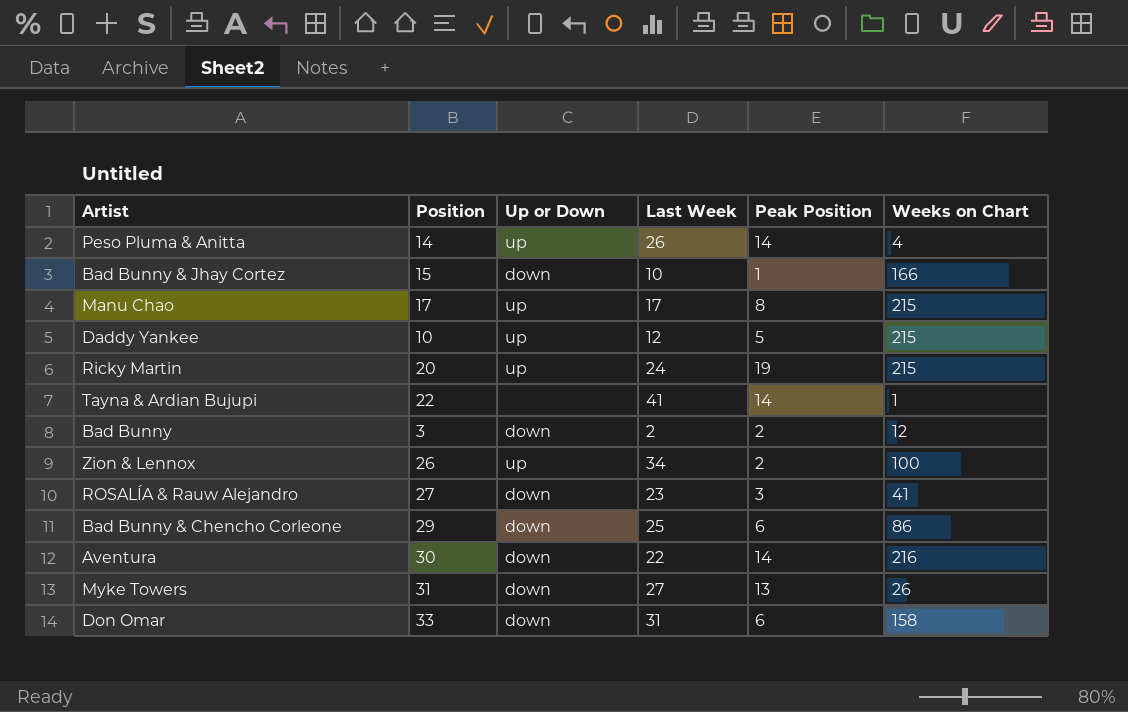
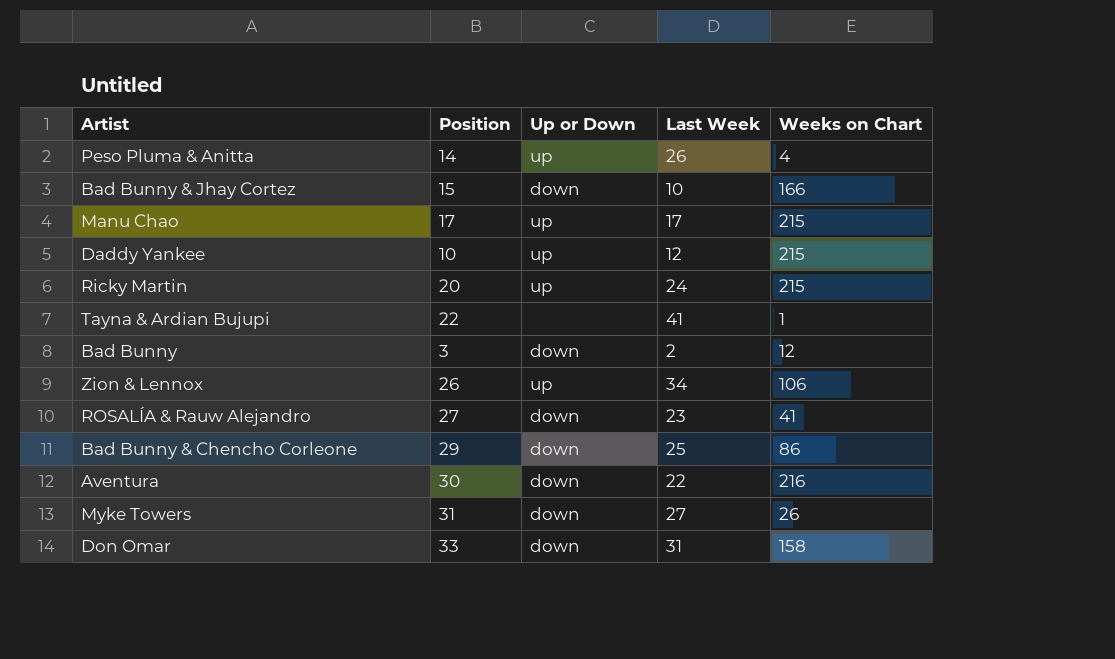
column Peak Position | position: 5 -> none
Zion & Lennox | Weeks on Chart: 100 -> 106

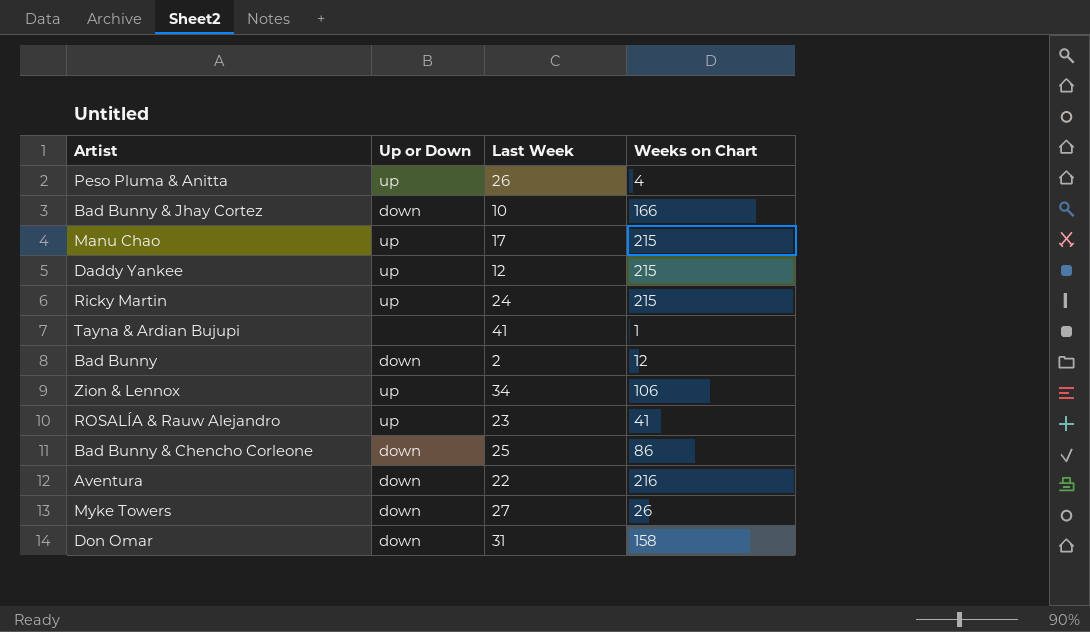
column Position | position: 2 -> none
ROSALÍA & Rauw Alejandro | Up or Down: down -> up

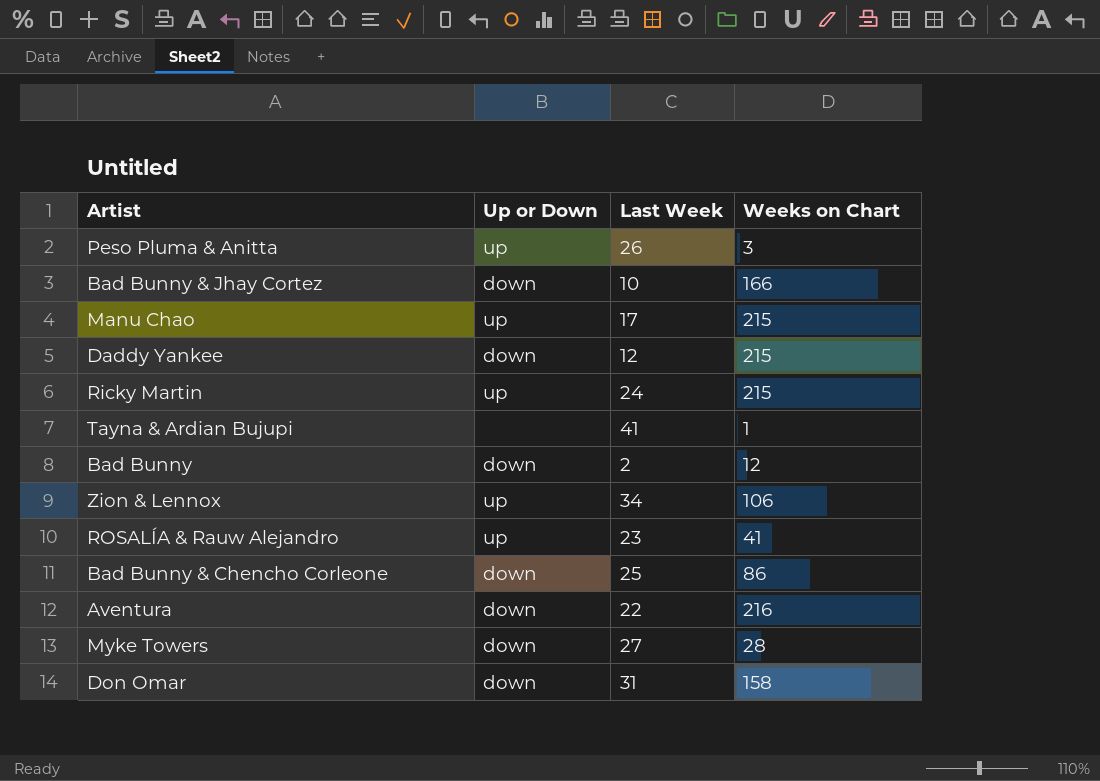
Peso Pluma & Anitta | Weeks on Chart: 4 -> 3
Daddy Yankee | Up or Down: up -> down
Myke Towers | Weeks on Chart: 26 -> 28

